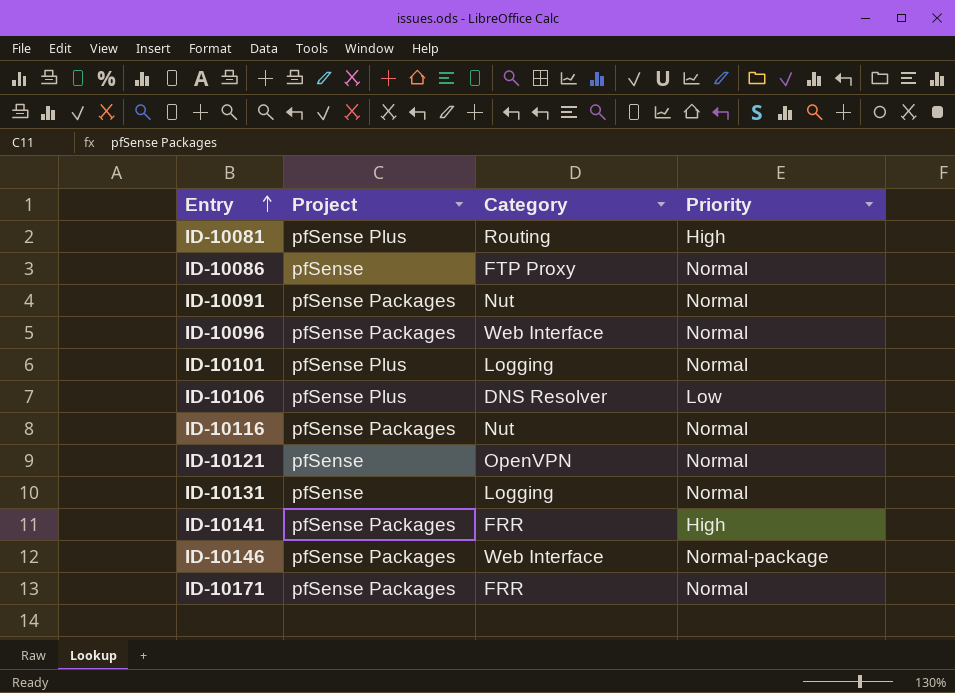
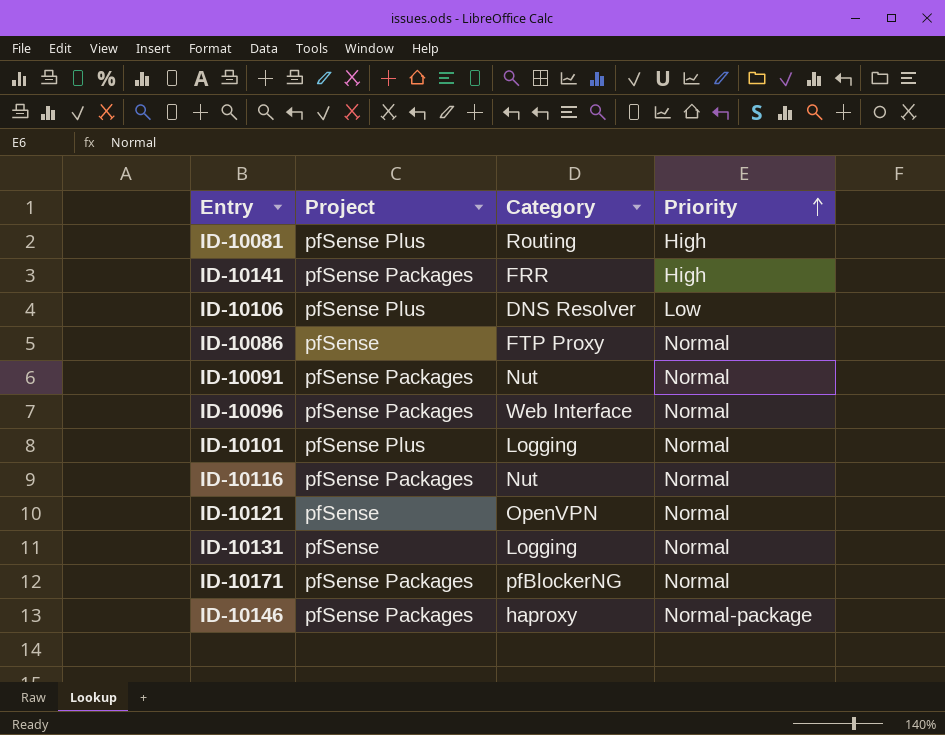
row order: Entry ascending -> Priority ascending
ID-10171 | Category: FRR -> pfBlockerNG
ID-10146 | Category: Web Interface -> haproxy

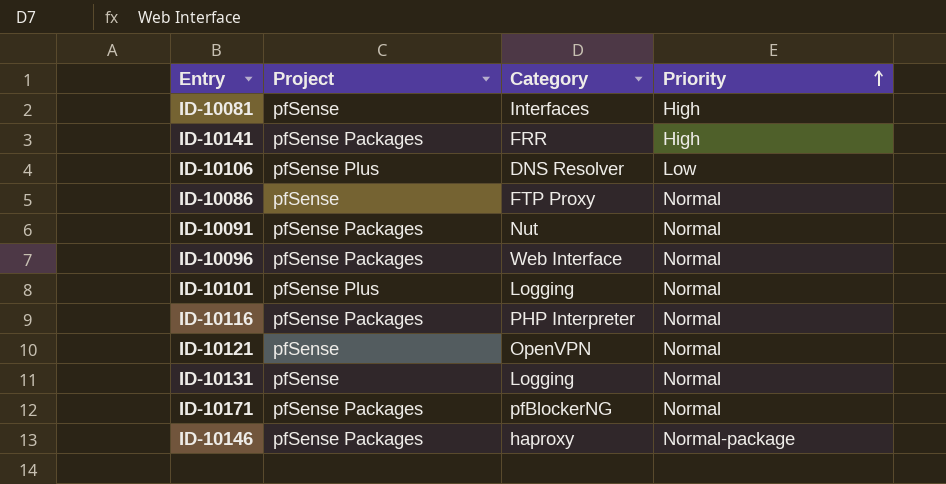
ID-10081 | Project: pfSense Plus -> pfSense
ID-10081 | Category: Routing -> Interfaces
ID-10116 | Category: Nut -> PHP Interpreter

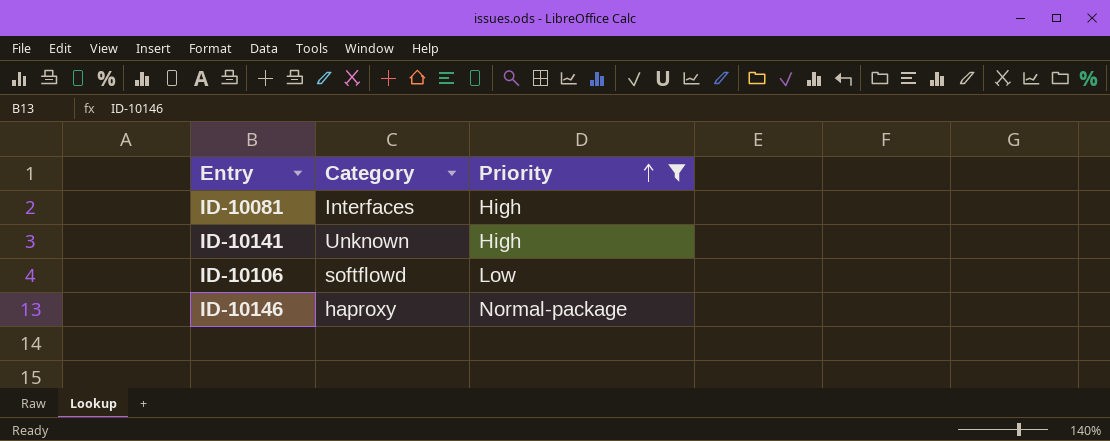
filter: none -> Priority != Normal
column Project | position: 2 -> none
ID-10141 | Category: FRR -> Unknown
ID-10106 | Category: DNS Resolver -> softflowd

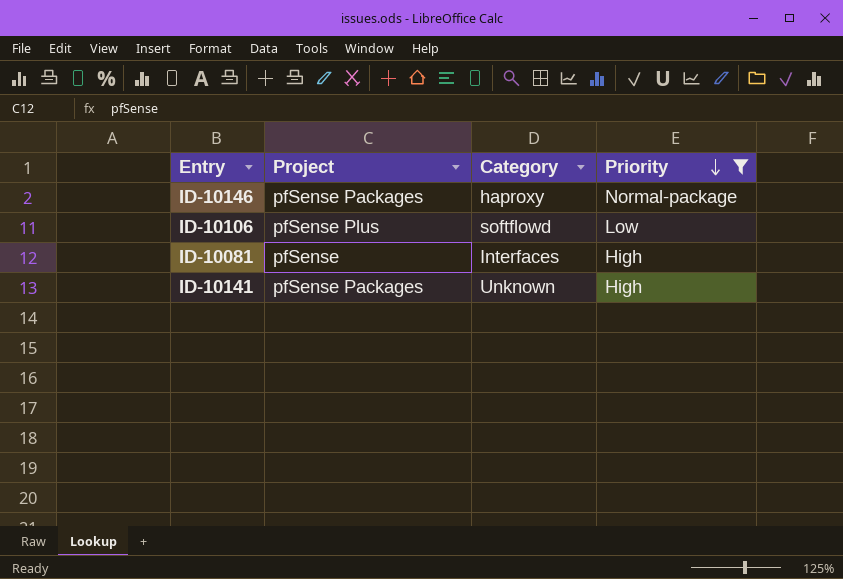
row order: Priority ascending -> Priority descending
column Project | position: none -> 2

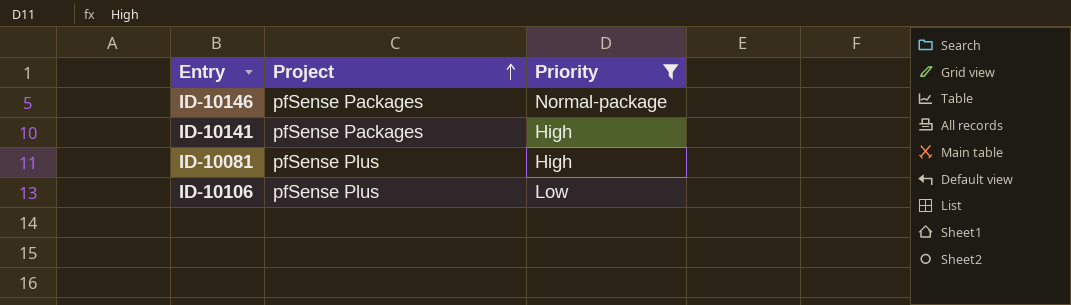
row order: Priority descending -> Project ascending
column Category | position: 3 -> none
ID-10081 | Project: pfSense -> pfSense Plus

